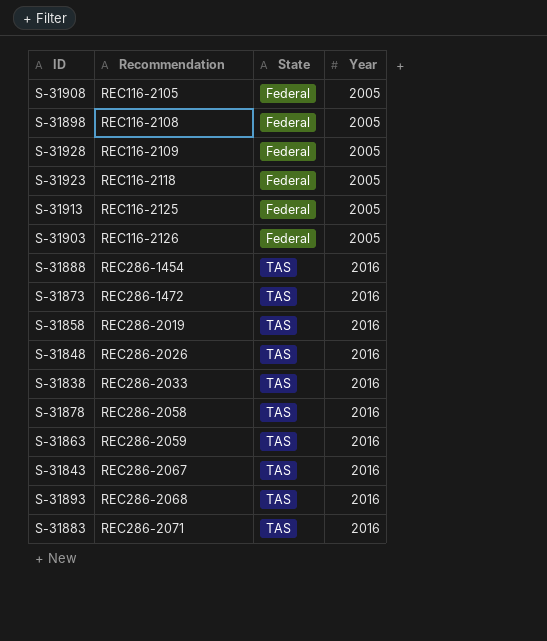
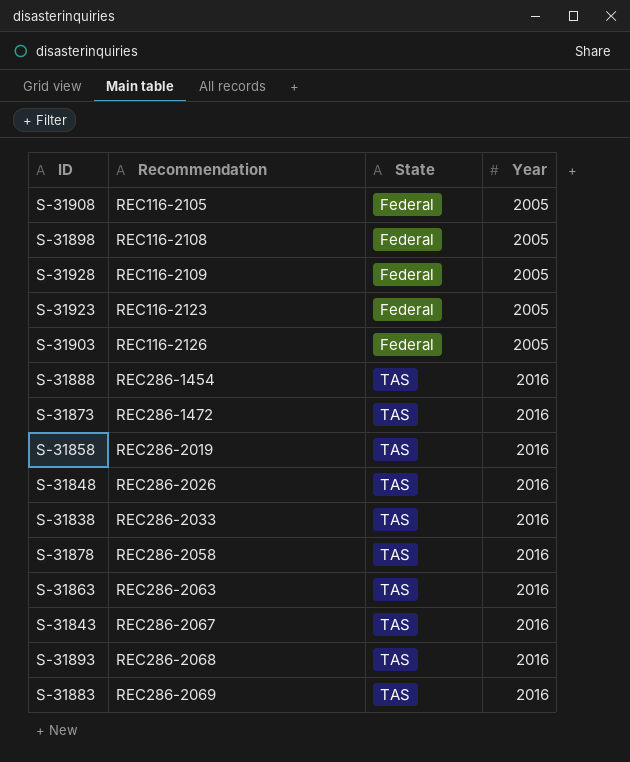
row S-31913: REC116-2125 | Federal | 2005 -> none
S-31923 | Recommendation: REC116-2118 -> REC116-2123
S-31863 | Recommendation: REC286-2059 -> REC286-2063
S-31883 | Recommendation: REC286-2071 -> REC286-2069

